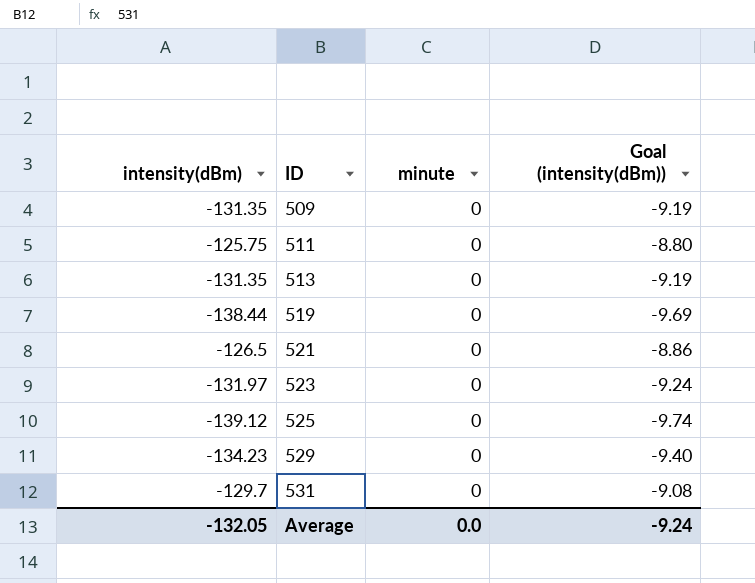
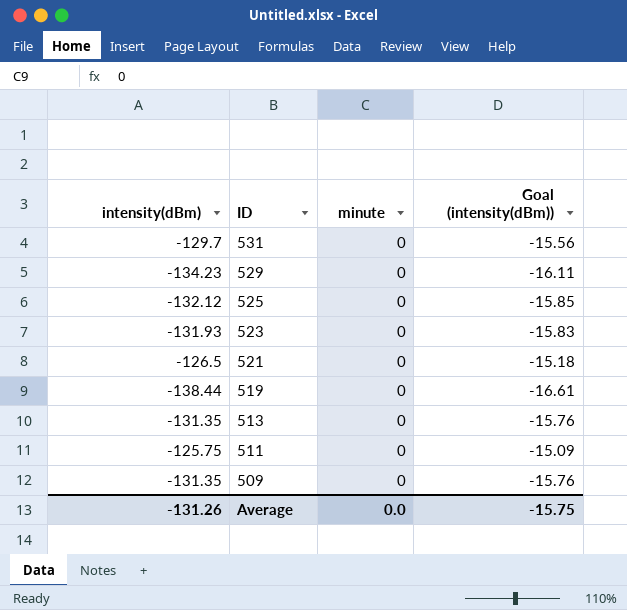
row order: ID ascending -> ID descending
column Goal (intensity(dBm)) | formula: [intensity(dBm)] * 0.07 -> [intensity(dBm)] * 0.12
525 | intensity(dBm): -139.12 -> -132.12
523 | intensity(dBm): -131.97 -> -131.93
Average | intensity(dBm): -132.05 -> -131.26
Average | Goal (intensity(dBm)): -9.24 -> -15.75

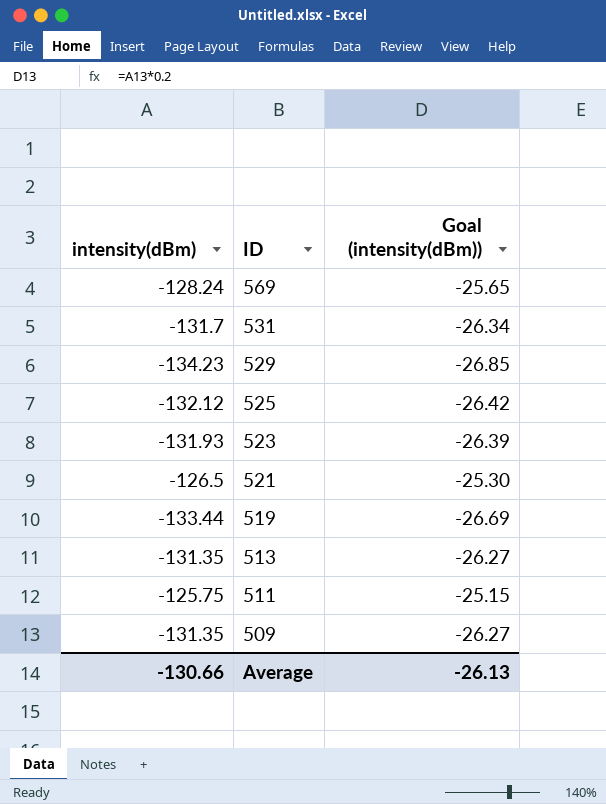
column minute | position: 3 -> none
column Goal (intensity(dBm)) | formula: [intensity(dBm)] * 0.12 -> [intensity(dBm)] * 0.2
row 569: none -> -128.24 | -25.65
531 | intensity(dBm): -129.7 -> -131.7
519 | intensity(dBm): -138.44 -> -133.44
Average | intensity(dBm): -131.26 -> -130.66
Average | Goal (intensity(dBm)): -15.75 -> -26.13

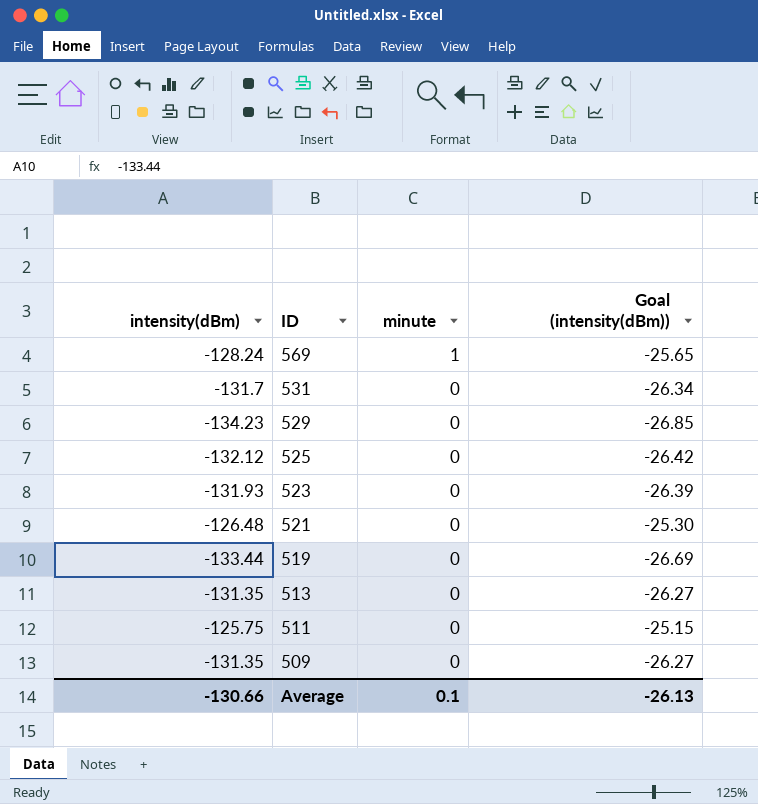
column minute | position: none -> 3
521 | intensity(dBm): -126.5 -> -126.48

